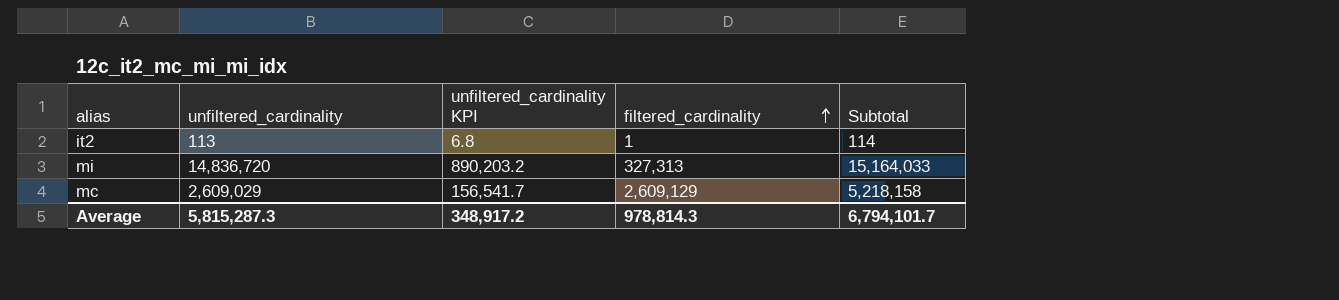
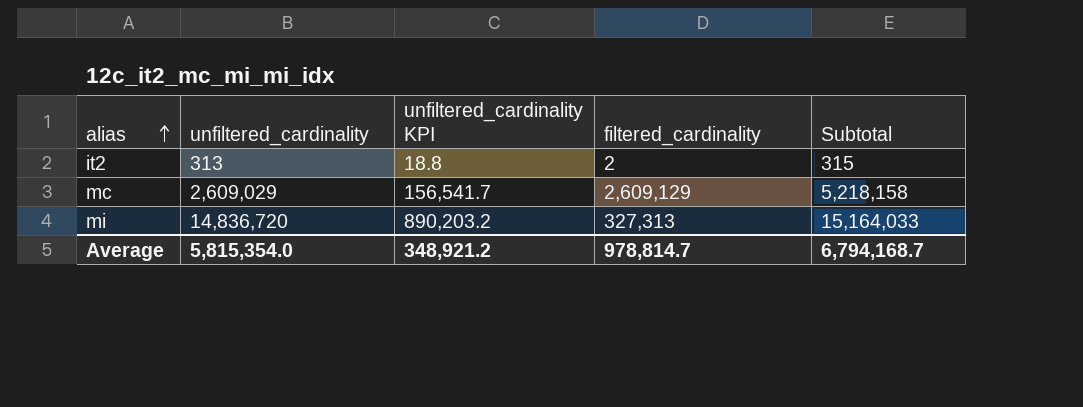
row order: filtered_cardinality ascending -> alias ascending
it2 | unfiltered_cardinality: 113 -> 313
it2 | unfiltered_cardinality KPI: 6.8 -> 18.8
it2 | filtered_cardinality: 1 -> 2
it2 | Subtotal: 114 -> 315
Average | unfiltered_cardinality: 5,815,287.3 -> 5,815,354.0
Average | unfiltered_cardinality KPI: 348,917.2 -> 348,921.2
Average | filtered_cardinality: 978,814.3 -> 978,814.7
Average | Subtotal: 6,794,101.7 -> 6,794,168.7

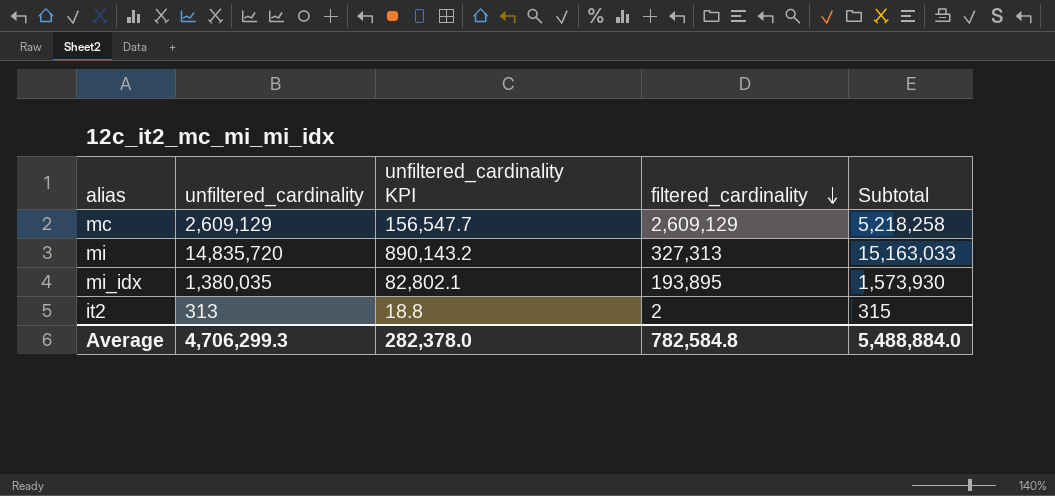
row order: alias ascending -> filtered_cardinality descending
mc | unfiltered_cardinality: 2,609,029 -> 2,609,129
mc | unfiltered_cardinality KPI: 156,541.7 -> 156,547.7
mc | Subtotal: 5,218,158 -> 5,218,258
mi | unfiltered_cardinality: 14,836,720 -> 14,835,720
mi | unfiltered_cardinality KPI: 890,203.2 -> 890,143.2
mi | Subtotal: 15,164,033 -> 15,163,033
row mi_idx: none -> 1,380,035 | 82,802.1 | 193,895 | 1,573,930
Average | unfiltered_cardinality: 5,815,354.0 -> 4,706,299.3
Average | unfiltered_cardinality KPI: 348,921.2 -> 282,378.0
Average | filtered_cardinality: 978,814.7 -> 782,584.8
Average | Subtotal: 6,794,168.7 -> 5,488,884.0

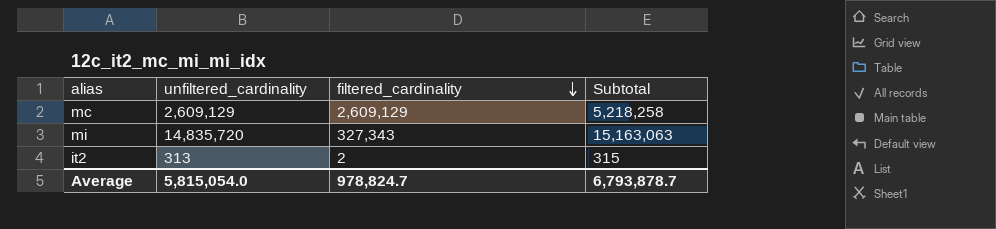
column unfiltered_cardinality KPI | formula: [unfiltered_cardinality] * 0.06 -> none
row mi_idx: 1,380,035 | 82,802.1 | 193,895 | 1,573,930 -> none
mi | filtered_cardinality: 327,313 -> 327,343
mi | Subtotal: 15,163,033 -> 15,163,063
Average | unfiltered_cardinality: 4,706,299.3 -> 5,815,054.0
Average | filtered_cardinality: 782,584.8 -> 978,824.7
Average | Subtotal: 5,488,884.0 -> 6,793,878.7

